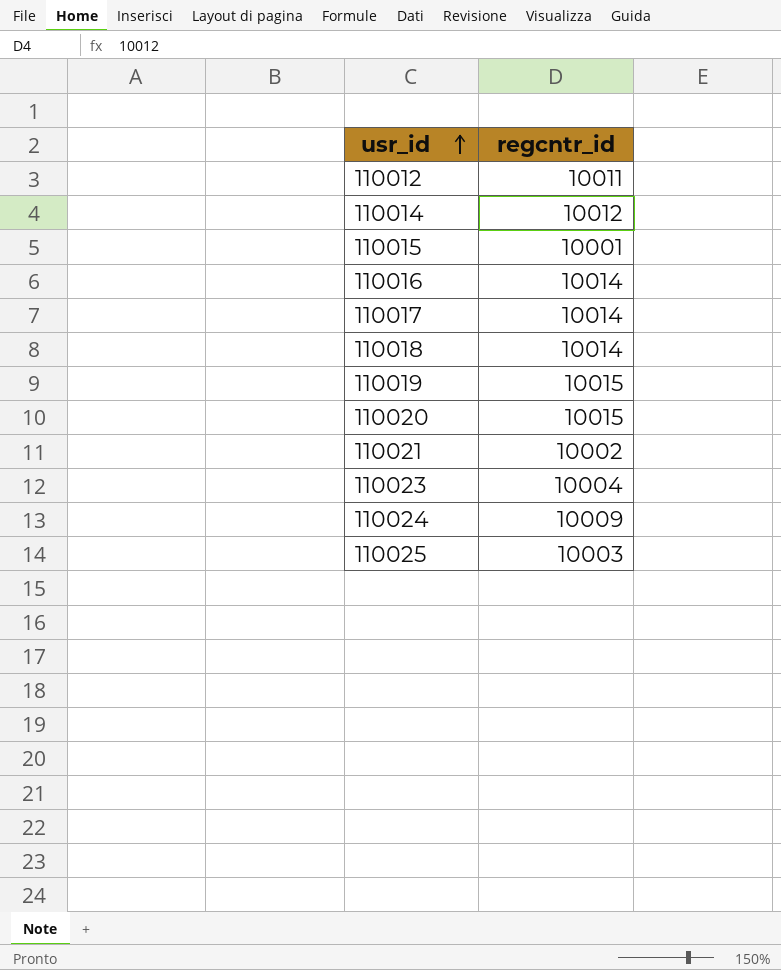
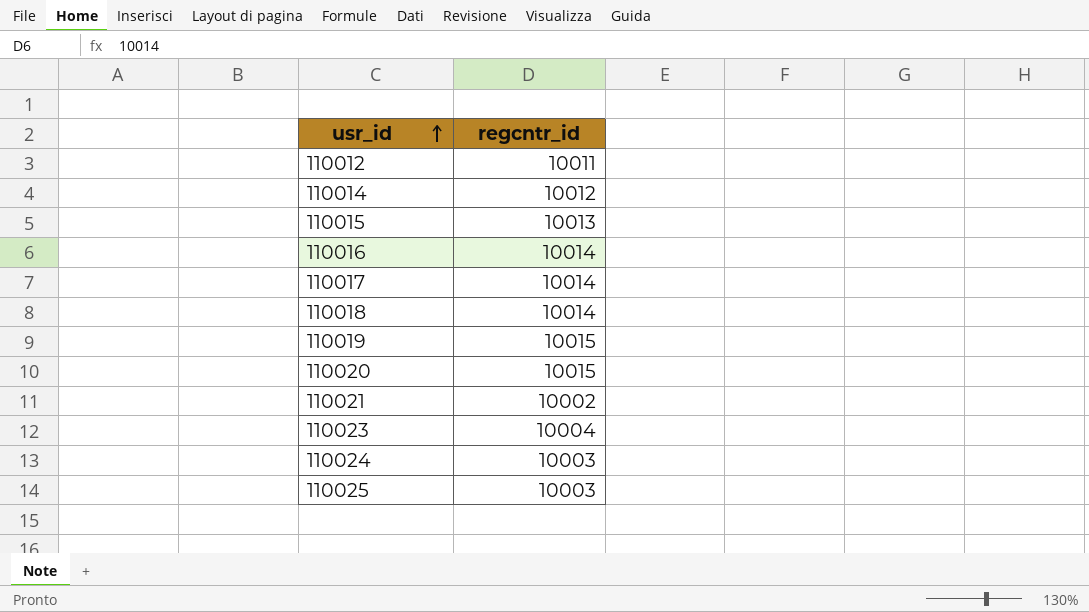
110015 | regcntr_id: 10001 -> 10013
110024 | regcntr_id: 10009 -> 10003

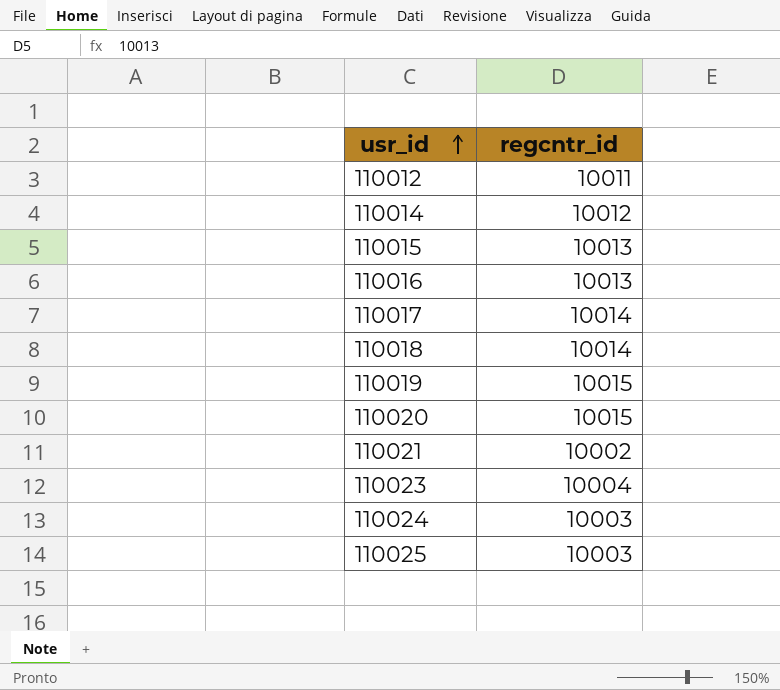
110016 | regcntr_id: 10014 -> 10013

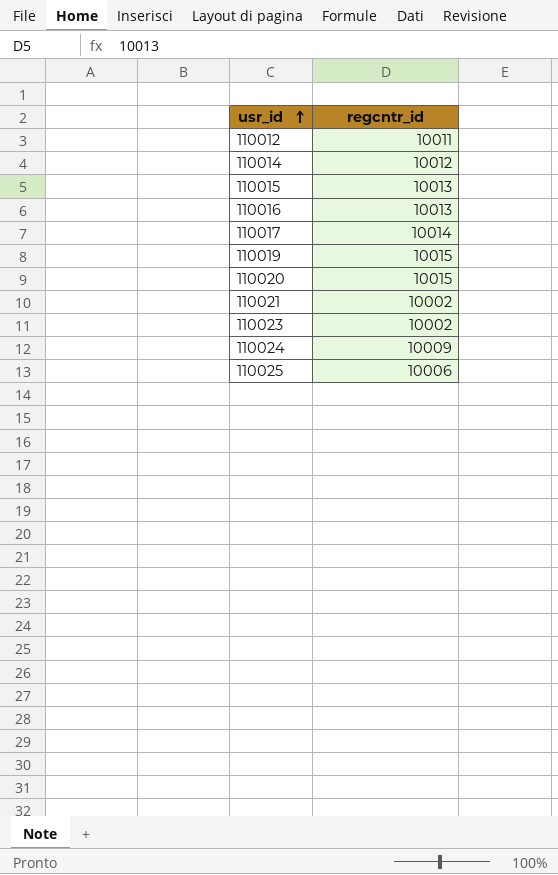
row 110018: 10014 -> none
110023 | regcntr_id: 10004 -> 10002
110024 | regcntr_id: 10003 -> 10009
110025 | regcntr_id: 10003 -> 10006

